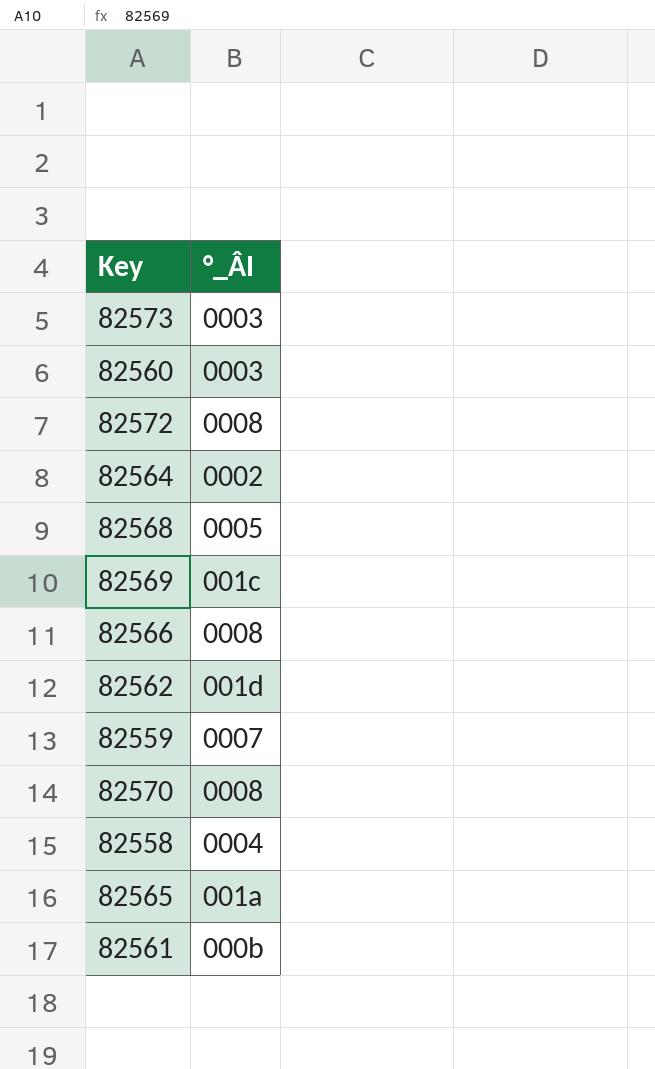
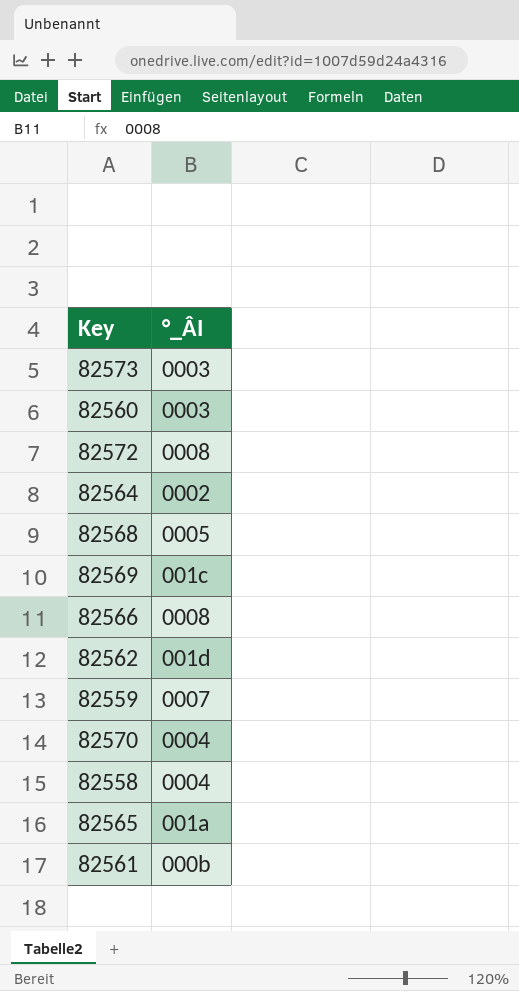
82570 | °_ÂI: 0008 -> 0004

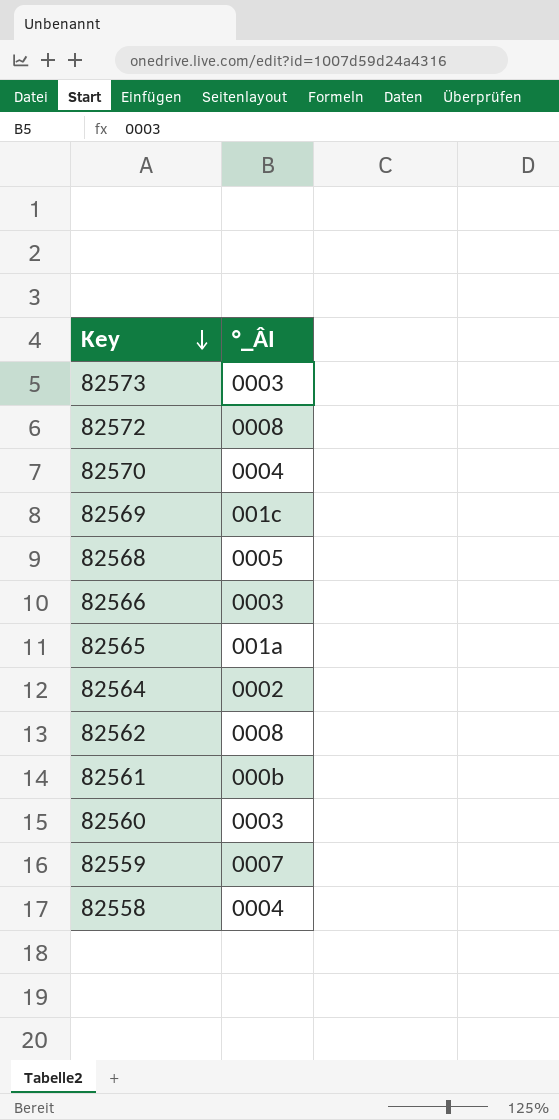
row order: none -> Key descending
82566 | °_ÂI: 0008 -> 0003
82562 | °_ÂI: 001d -> 0008

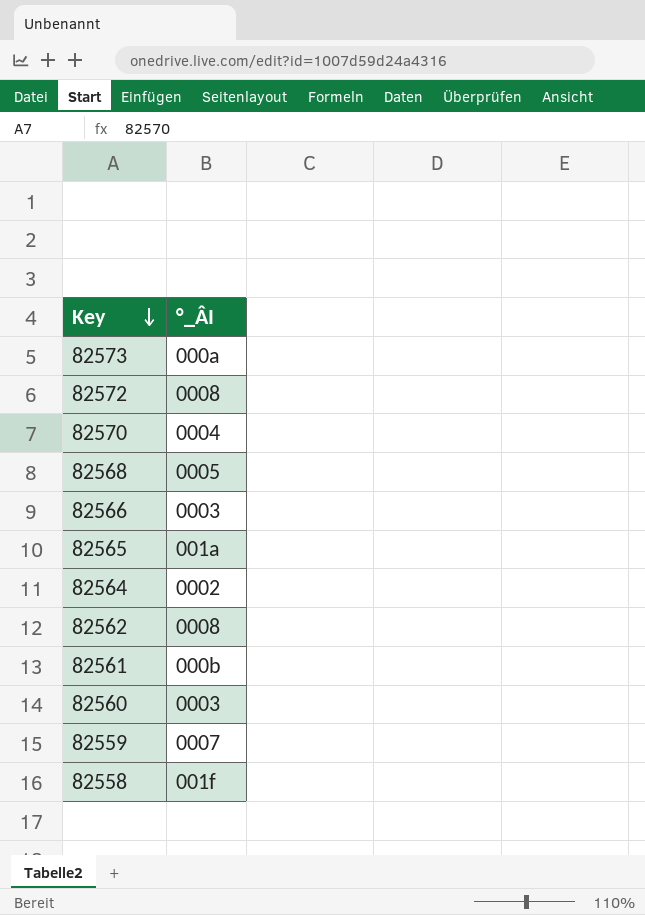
row 82569: 001c -> none
82573 | °_ÂI: 0003 -> 000a
82558 | °_ÂI: 0004 -> 001f

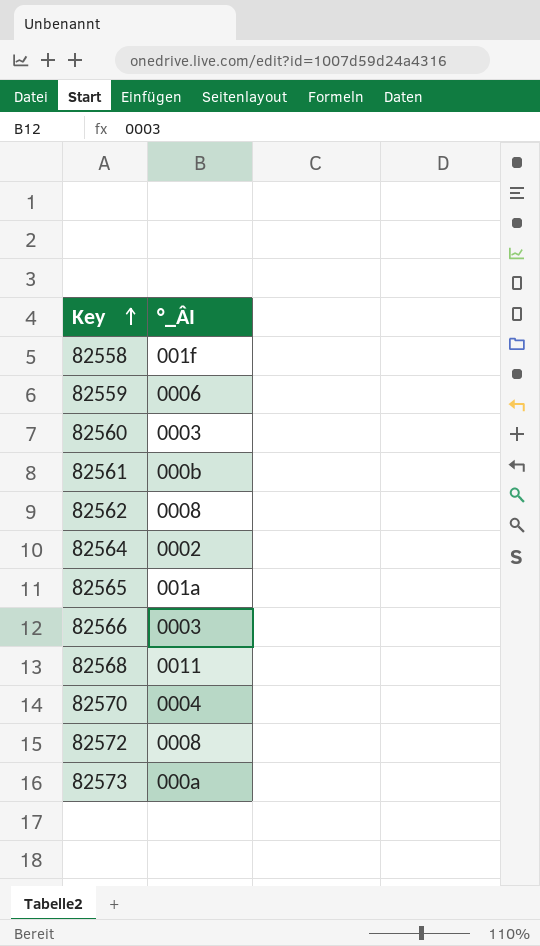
row order: Key descending -> Key ascending
82559 | °_ÂI: 0007 -> 0006
82568 | °_ÂI: 0005 -> 0011

